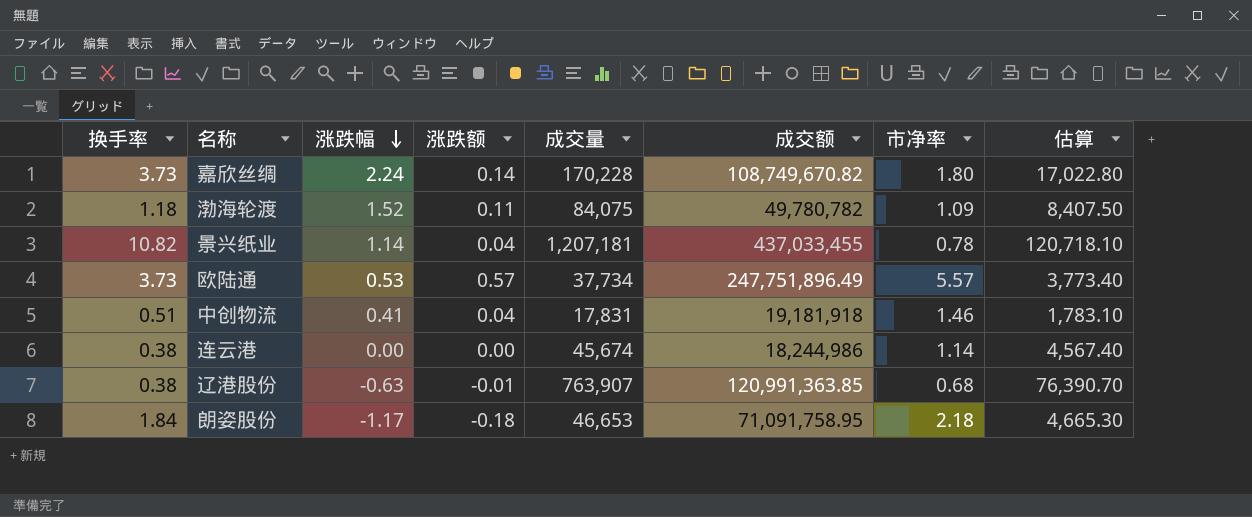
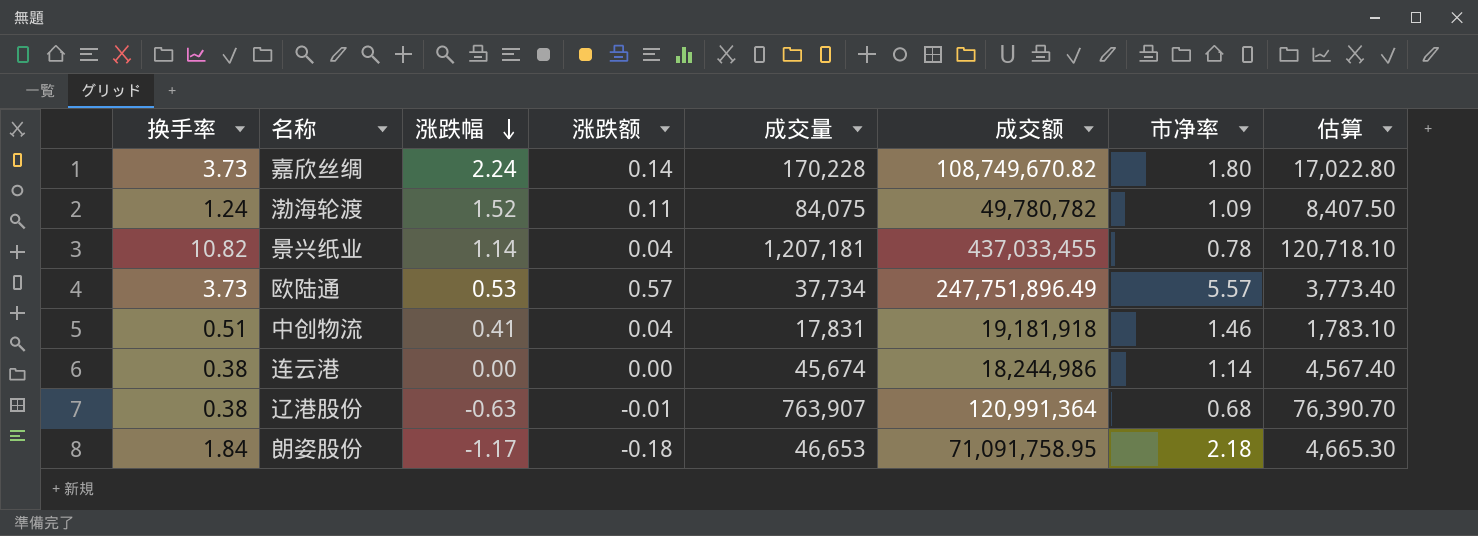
渤海轮渡 | 换手率: 1.18 -> 1.24
辽港股份 | 成交额: 120,991,363.85 -> 120,991,364

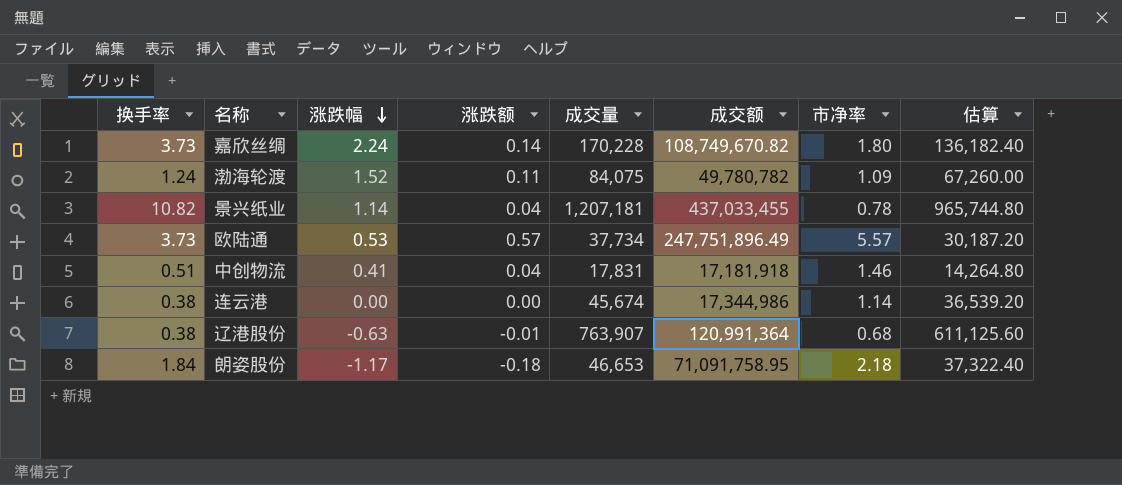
column 估算 | formula: [成交量] * 0.1 -> [成交量] * 0.8
中创物流 | 成交额: 19,181,918 -> 17,181,918
连云港 | 成交额: 18,244,986 -> 17,344,986

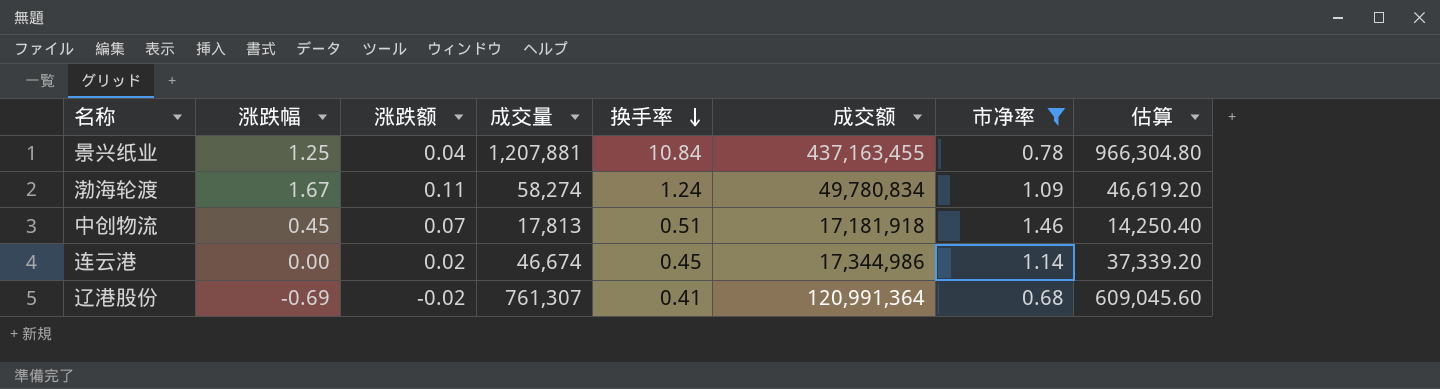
filter: none -> 市净率 <= 1.46
row order: 涨跌幅 descending -> 换手率 descending
column 换手率 | position: 1 -> 5
景兴纸业 | 涨跌幅: 1.14 -> 1.25
景兴纸业 | 成交量: 1,207,181 -> 1,207,881
景兴纸业 | 换手率: 10.82 -> 10.84
景兴纸业 | 成交额: 437,033,455 -> 437,163,455
景兴纸业 | 估算: 965,744.80 -> 966,304.80
渤海轮渡 | 涨跌幅: 1.52 -> 1.67
渤海轮渡 | 成交量: 84,075 -> 58,274
渤海轮渡 | 成交额: 49,780,782 -> 49,780,834
渤海轮渡 | 估算: 67,260.00 -> 46,619.20
中创物流 | 涨跌幅: 0.41 -> 0.45
中创物流 | 涨跌额: 0.04 -> 0.07
中创物流 | 成交量: 17,831 -> 17,813
中创物流 | 估算: 14,264.80 -> 14,250.40
连云港 | 涨跌额: 0.00 -> 0.02
连云港 | 成交量: 45,674 -> 46,674
连云港 | 换手率: 0.38 -> 0.45
连云港 | 估算: 36,539.20 -> 37,339.20
辽港股份 | 涨跌幅: -0.63 -> -0.69
辽港股份 | 涨跌额: -0.01 -> -0.02
辽港股份 | 成交量: 763,907 -> 761,307
辽港股份 | 换手率: 0.38 -> 0.41
辽港股份 | 估算: 611,125.60 -> 609,045.60

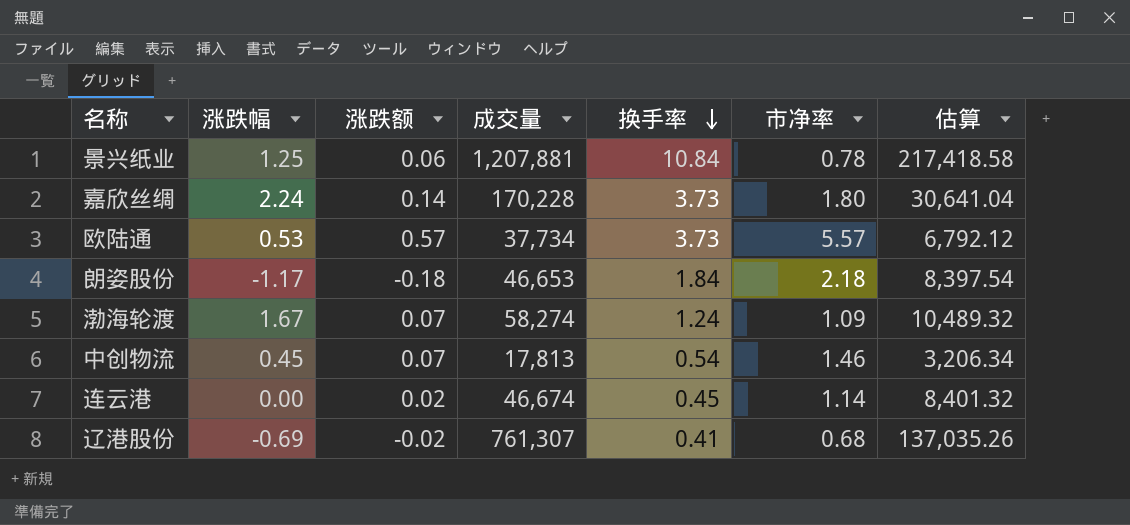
filter: 市净率 <= 1.46 -> none
column 成交额 | position: 6 -> none
column 估算 | formula: [成交量] * 0.8 -> [成交量] * 0.18
景兴纸业 | 涨跌额: 0.04 -> 0.06
渤海轮渡 | 涨跌额: 0.11 -> 0.07
中创物流 | 换手率: 0.51 -> 0.54

